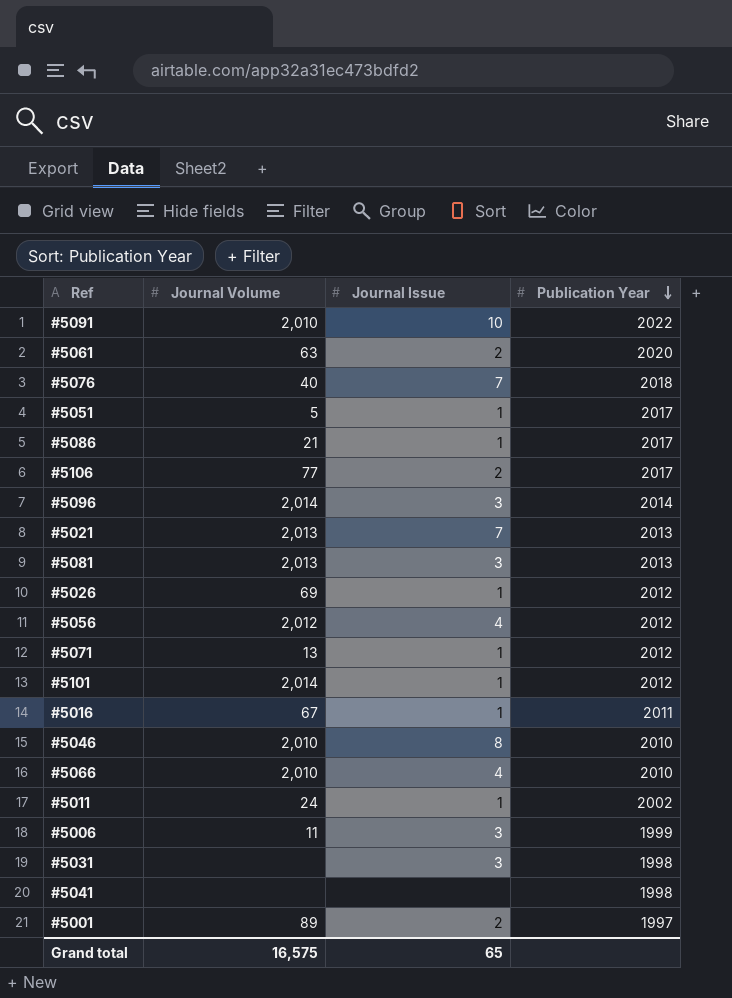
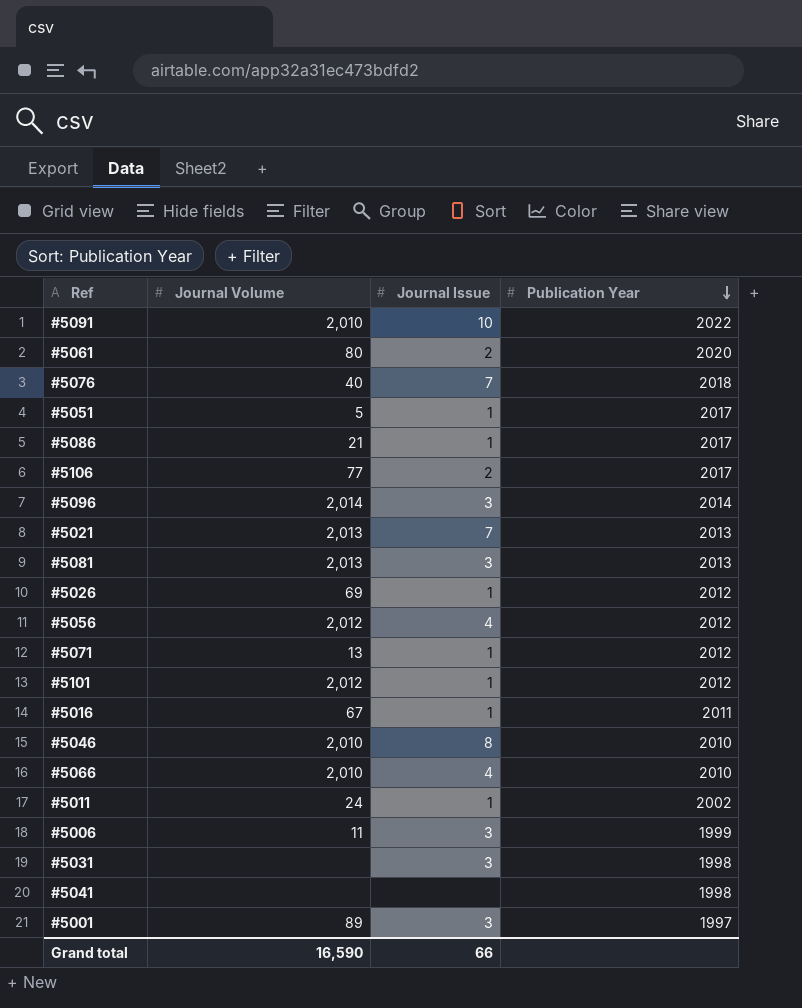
#5061 | Journal Volume: 63 -> 80
#5101 | Journal Volume: 2,014 -> 2,012
#5001 | Journal Issue: 2 -> 3
Grand total | Journal Volume: 16,575 -> 16,590
Grand total | Journal Issue: 65 -> 66

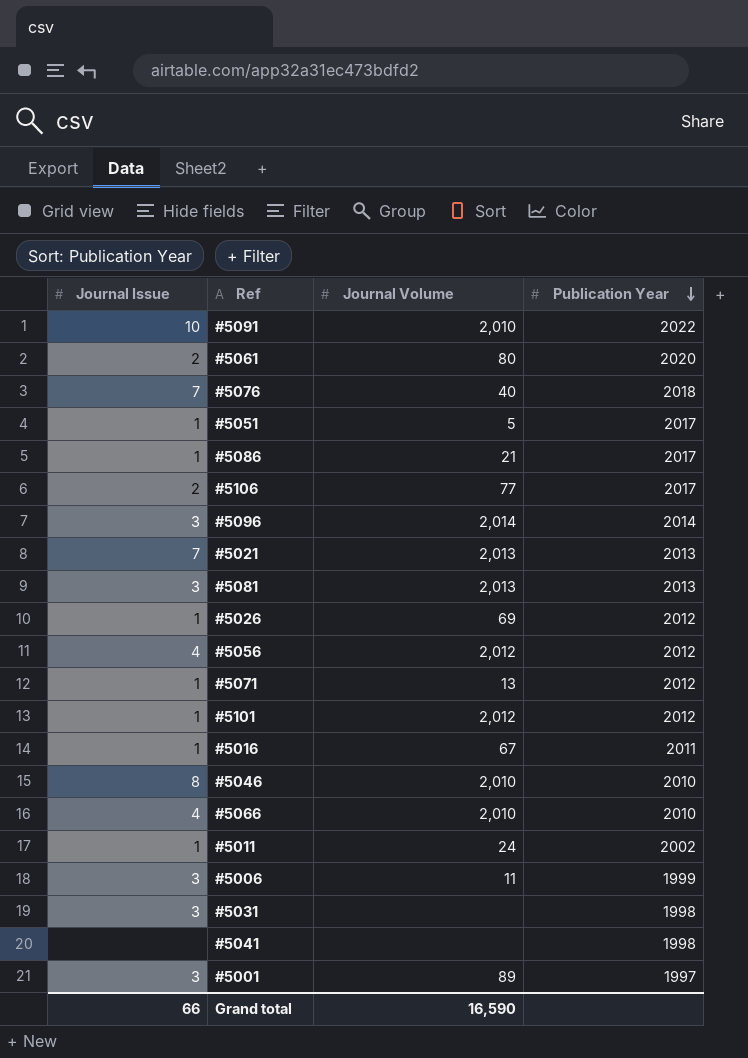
column Journal Issue | position: 3 -> 1

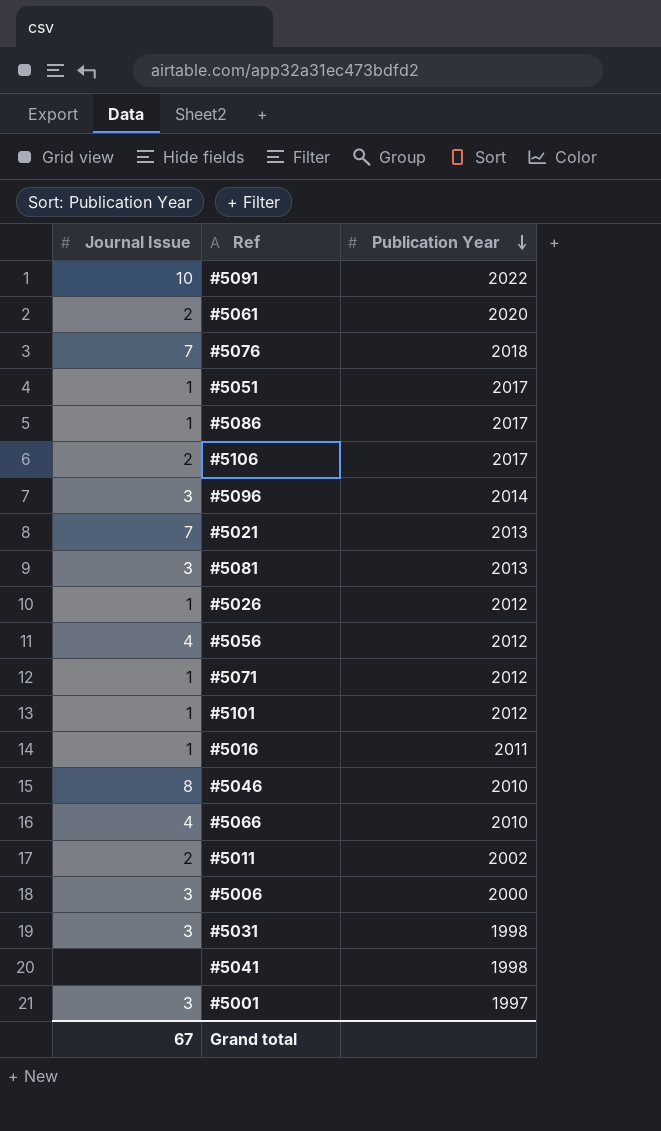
column Journal Volume | position: 3 -> none
#5011 | Journal Issue: 1 -> 2
#5006 | Publication Year: 1999 -> 2000
Grand total | Journal Issue: 66 -> 67

